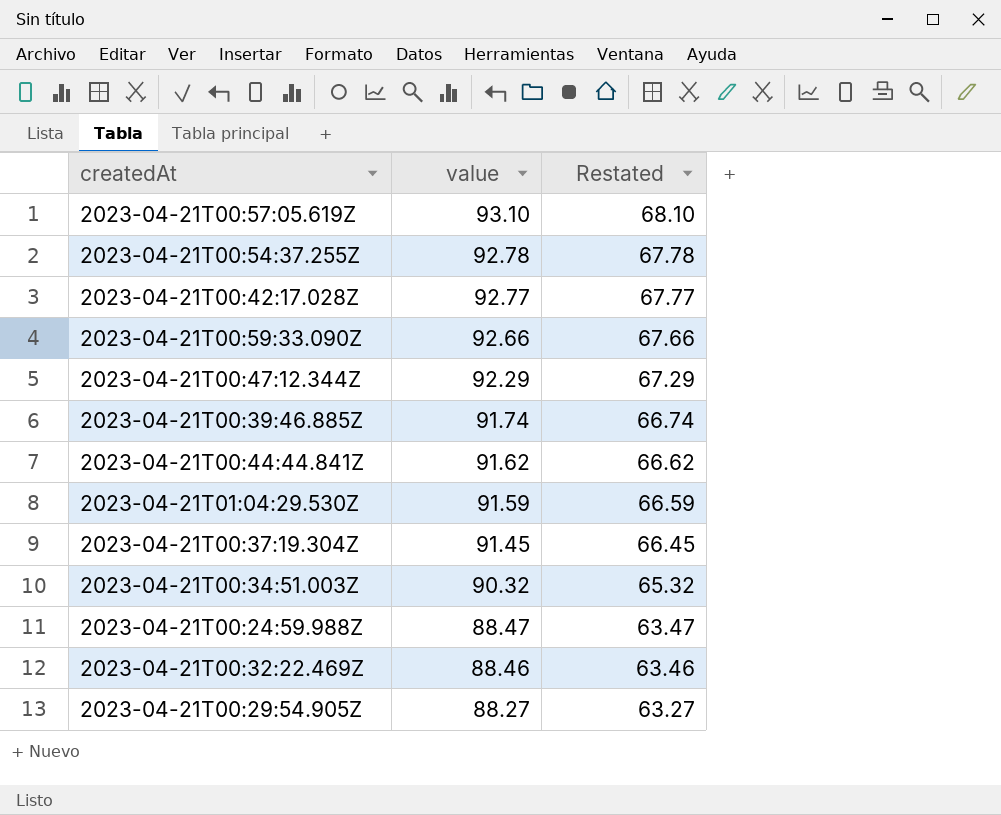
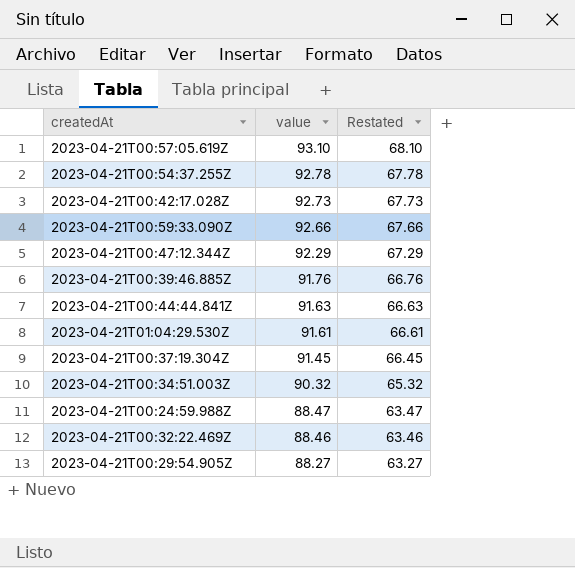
2023-04-21T00:42:17.028Z | value: 92.77 -> 92.73
2023-04-21T00:42:17.028Z | Restated: 67.77 -> 67.73
2023-04-21T00:39:46.885Z | value: 91.74 -> 91.76
2023-04-21T00:39:46.885Z | Restated: 66.74 -> 66.76
2023-04-21T00:44:44.841Z | value: 91.62 -> 91.63
2023-04-21T00:44:44.841Z | Restated: 66.62 -> 66.63
2023-04-21T01:04:29.530Z | value: 91.59 -> 91.61
2023-04-21T01:04:29.530Z | Restated: 66.59 -> 66.61

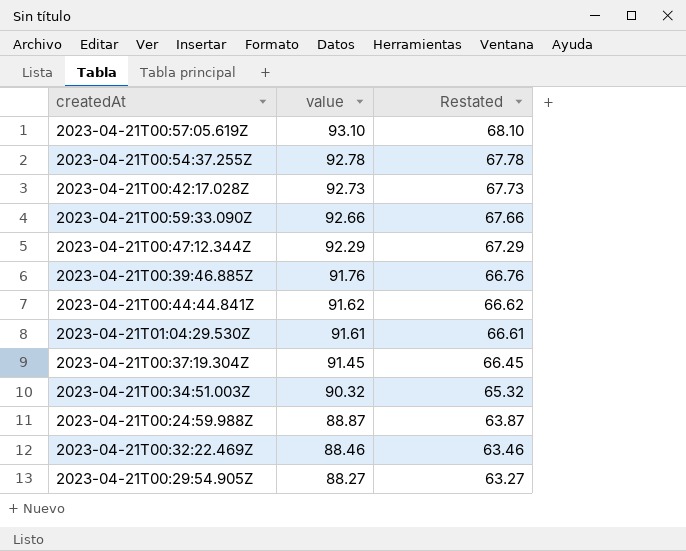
2023-04-21T00:44:44.841Z | value: 91.63 -> 91.62
2023-04-21T00:44:44.841Z | Restated: 66.63 -> 66.62
2023-04-21T00:24:59.988Z | value: 88.47 -> 88.87
2023-04-21T00:24:59.988Z | Restated: 63.47 -> 63.87

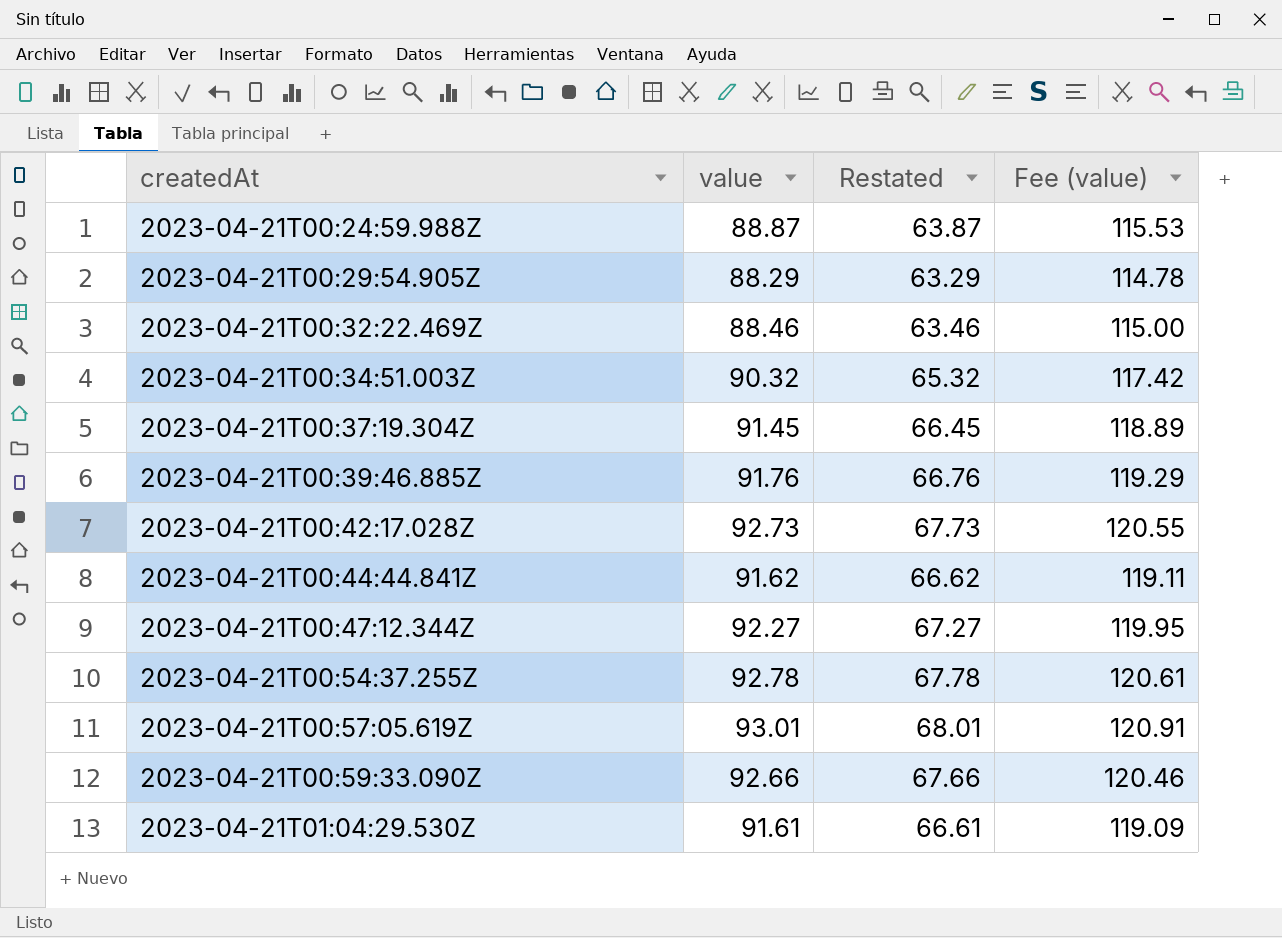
row order: value descending -> createdAt ascending
column Fee (value) | formula: none -> [value] * 1.3
2023-04-21T00:29:54.905Z | value: 88.27 -> 88.29
2023-04-21T00:29:54.905Z | Restated: 63.27 -> 63.29
2023-04-21T00:47:12.344Z | value: 92.29 -> 92.27
2023-04-21T00:47:12.344Z | Restated: 67.29 -> 67.27
2023-04-21T00:57:05.619Z | value: 93.10 -> 93.01
2023-04-21T00:57:05.619Z | Restated: 68.10 -> 68.01

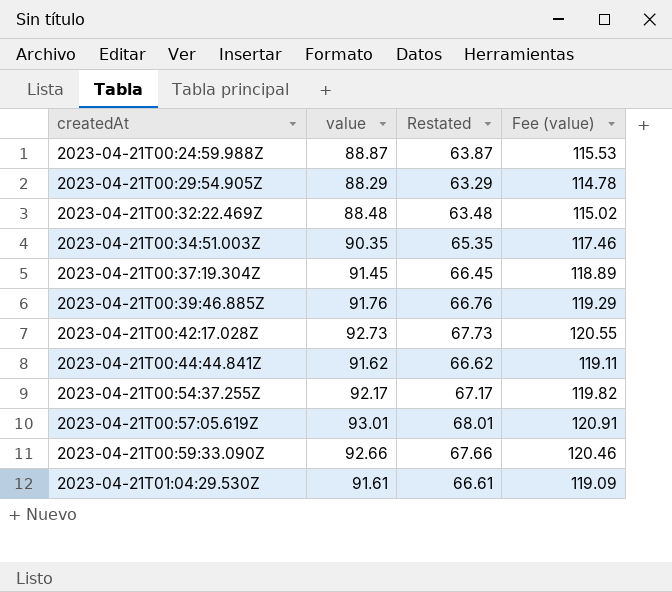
row 2023-04-21T00:47:12.344Z: 92.27 | 67.27 | 119.95 -> none
2023-04-21T00:32:22.469Z | value: 88.46 -> 88.48
2023-04-21T00:32:22.469Z | Restated: 63.46 -> 63.48
2023-04-21T00:32:22.469Z | Fee (value): 115.00 -> 115.02
2023-04-21T00:34:51.003Z | value: 90.32 -> 90.35
2023-04-21T00:34:51.003Z | Restated: 65.32 -> 65.35
2023-04-21T00:34:51.003Z | Fee (value): 117.42 -> 117.46
2023-04-21T00:54:37.255Z | value: 92.78 -> 92.17
2023-04-21T00:54:37.255Z | Restated: 67.78 -> 67.17
2023-04-21T00:54:37.255Z | Fee (value): 120.61 -> 119.82

